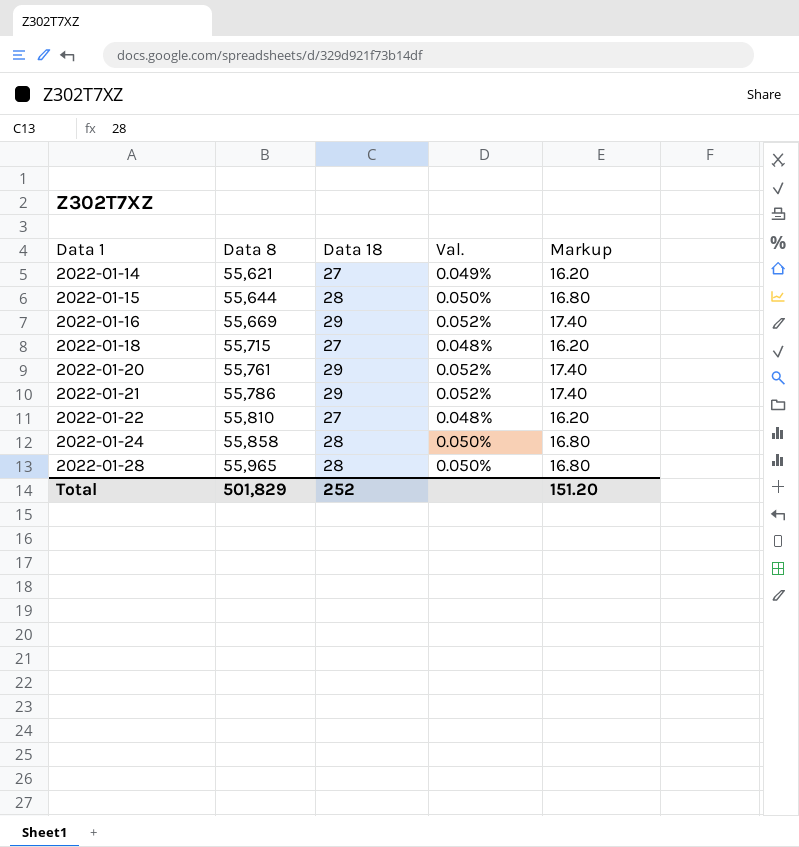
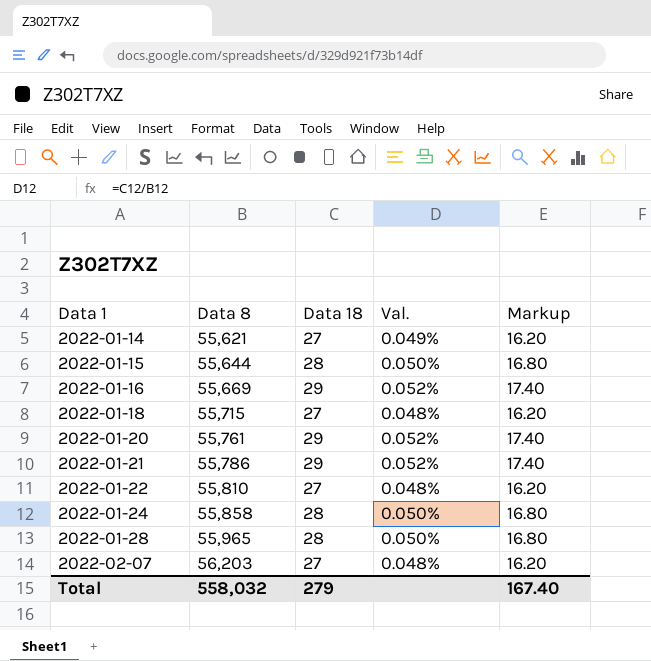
row 2022-02-07: none -> 56,203 | 27 | 0.048% | 16.20
Total | Data 8: 501,829 -> 558,032
Total | Data 18: 252 -> 279
Total | Markup: 151.20 -> 167.40

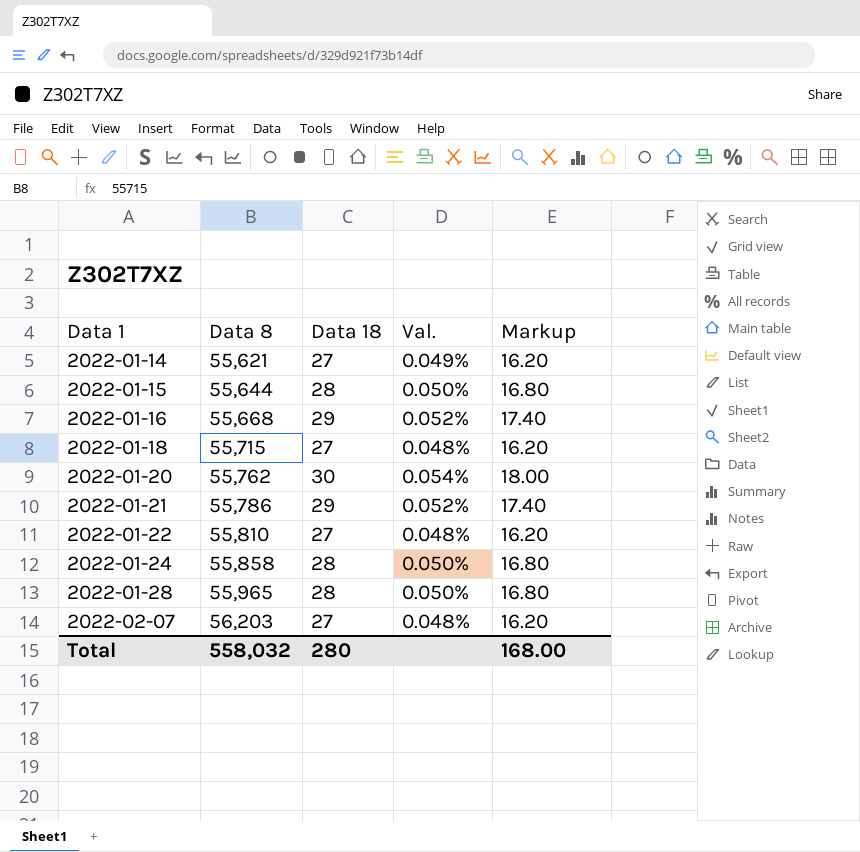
2022-01-16 | Data 8: 55,669 -> 55,668
2022-01-20 | Data 8: 55,761 -> 55,762
2022-01-20 | Data 18: 29 -> 30
2022-01-20 | Val.: 0.052% -> 0.054%
2022-01-20 | Markup: 17.40 -> 18.00
Total | Data 18: 279 -> 280
Total | Markup: 167.40 -> 168.00

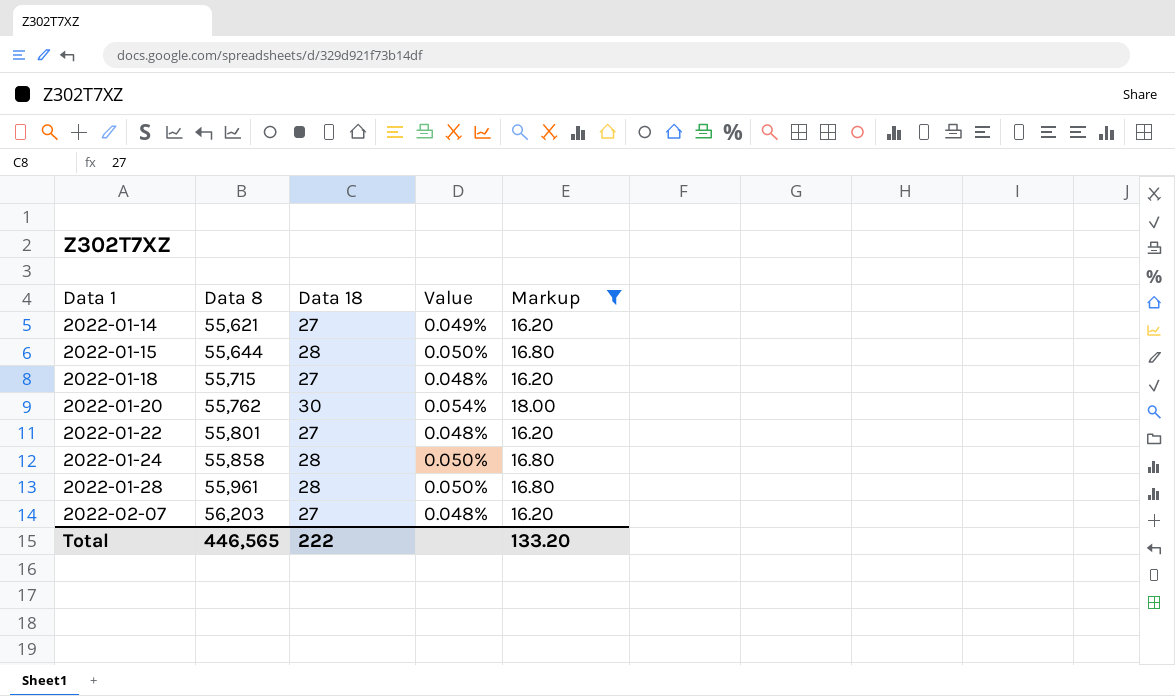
filter: none -> Markup != 17.40
column name: Val. -> Value
2022-01-22 | Data 8: 55,810 -> 55,801
2022-01-28 | Data 8: 55,965 -> 55,961
Total | Data 8: 558,032 -> 446,565
Total | Data 18: 280 -> 222
Total | Markup: 168.00 -> 133.20

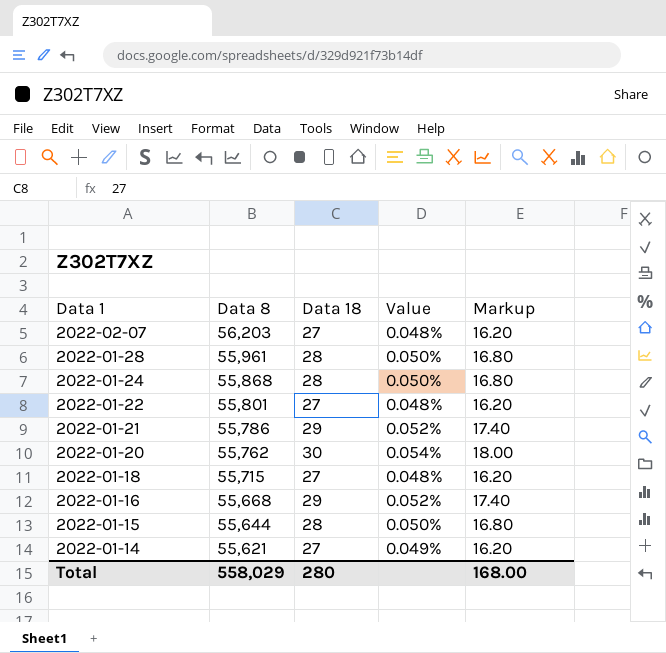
filter: Markup != 17.40 -> none
row order: Data 1 ascending -> Data 1 descending
2022-01-24 | Data 8: 55,858 -> 55,868
Total | Data 8: 446,565 -> 558,029
Total | Data 18: 222 -> 280
Total | Markup: 133.20 -> 168.00

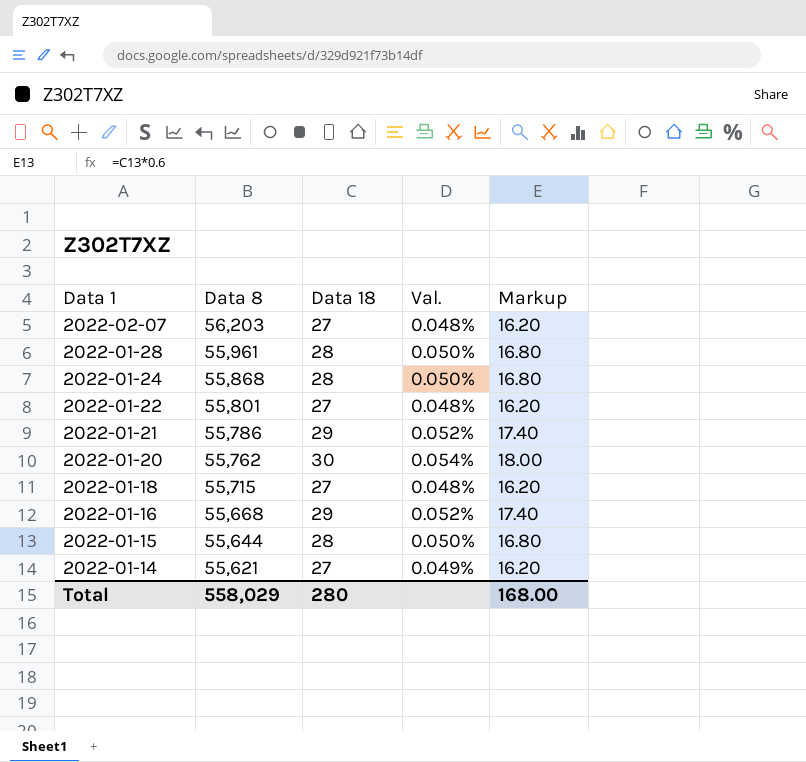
column name: Value -> Val.

